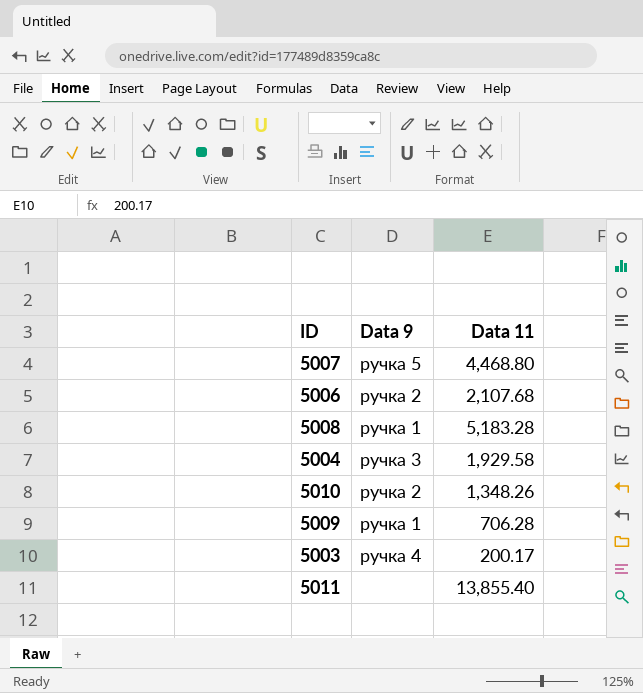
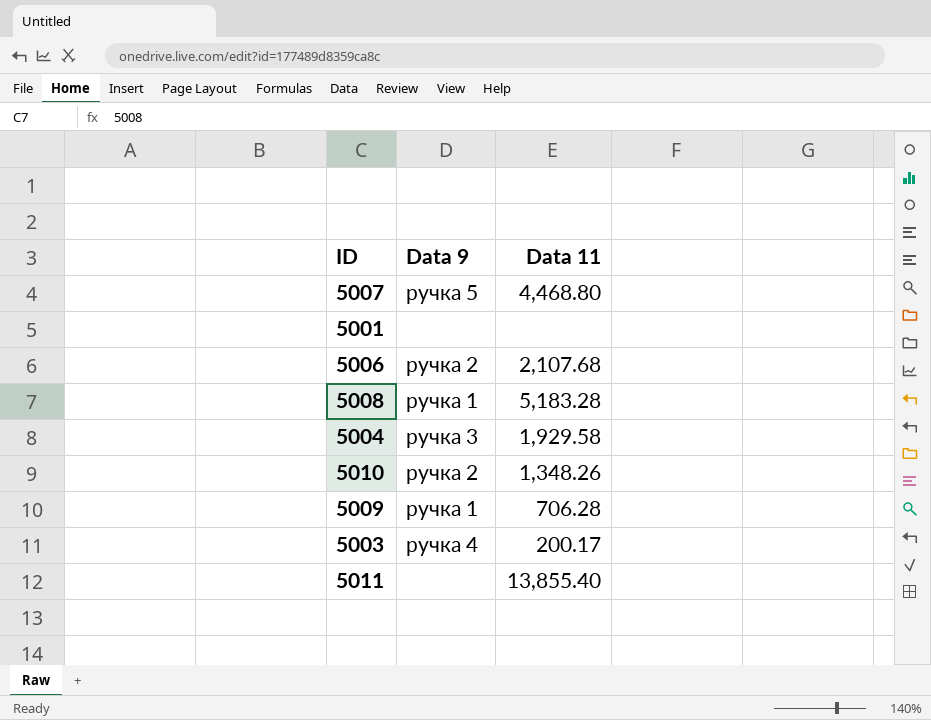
row 5001: none -> none | none

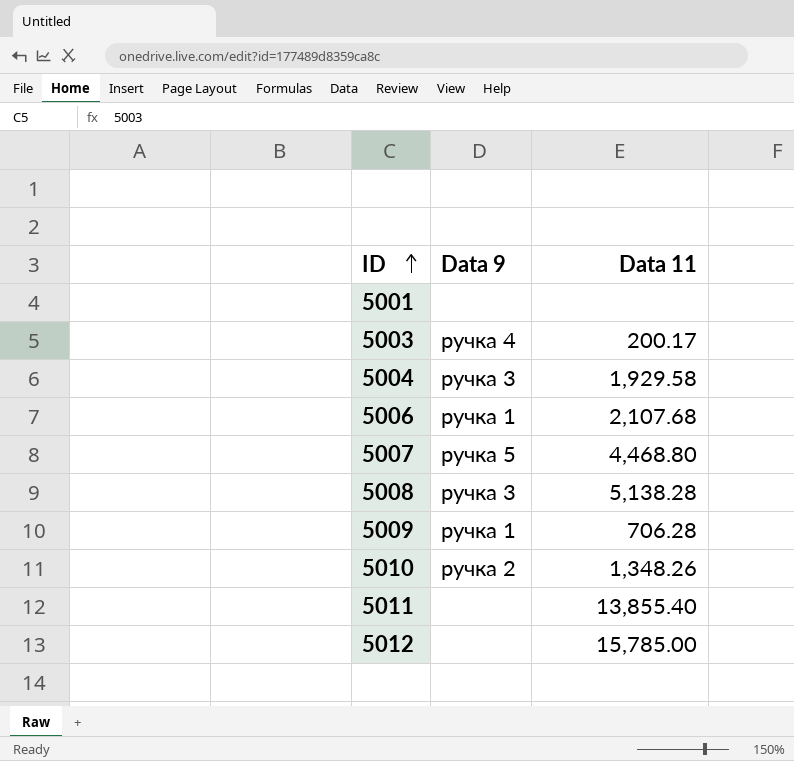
row order: none -> ID ascending
5006 | Data 9: ручка 2 -> ручка 1
5008 | Data 9: ручка 1 -> ручка 3
5008 | Data 11: 5,183.28 -> 5,138.28
row 5012: none -> none | 15,785.00

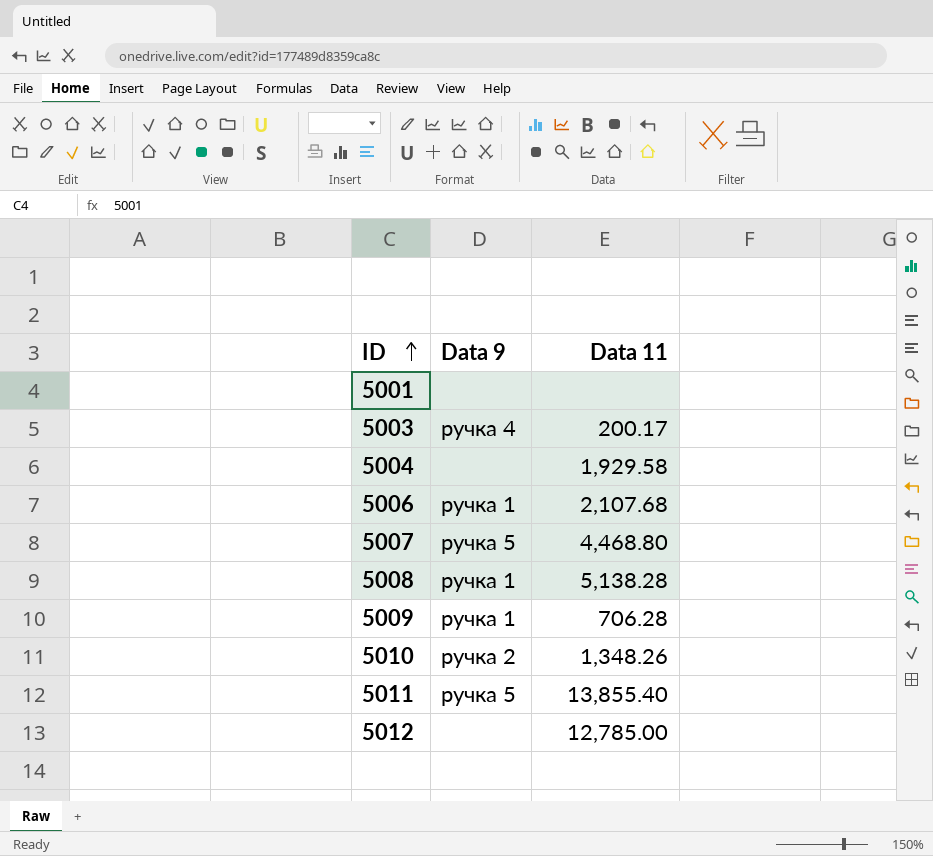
5004 | Data 9: ручка 3 -> none
5008 | Data 9: ручка 3 -> ручка 1
5011 | Data 9: none -> ручка 5
5012 | Data 11: 15,785.00 -> 12,785.00

